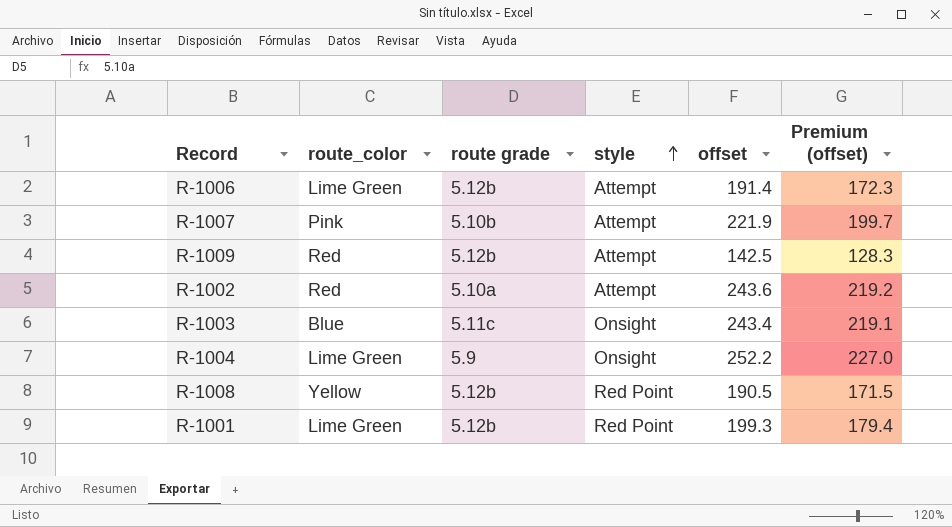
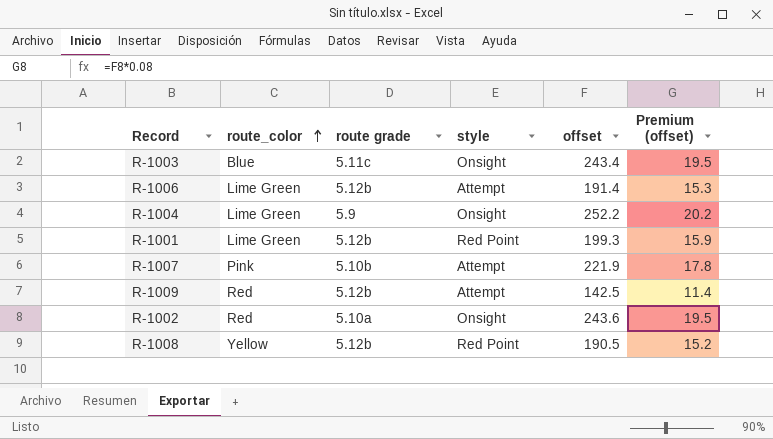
row order: style ascending -> route_color ascending
column Premium (offset) | formula: [offset] * 0.9 -> [offset] * 0.08
R-1002 | style: Attempt -> Onsight

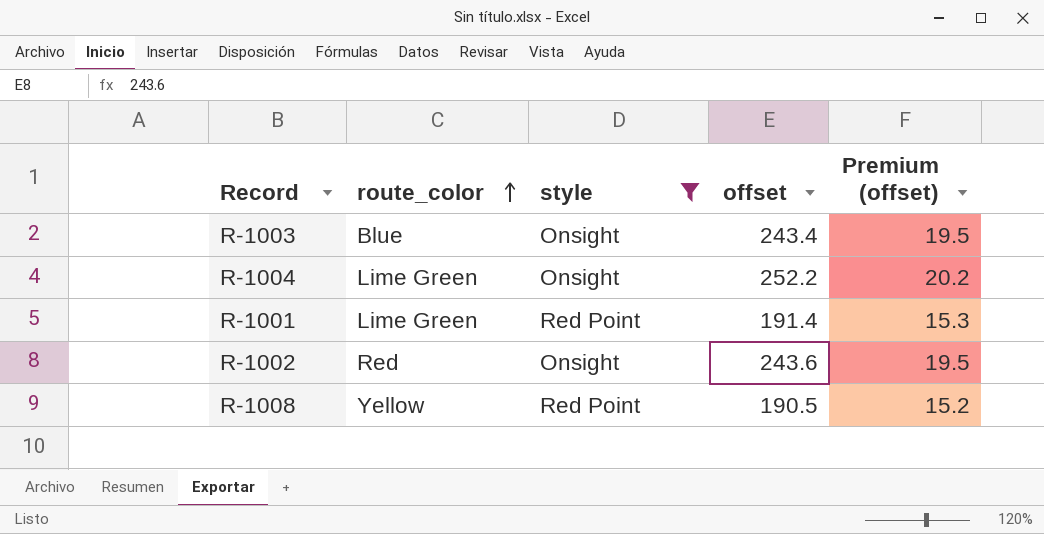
filter: none -> style != Attempt
column route grade | position: 3 -> none
R-1001 | offset: 199.3 -> 191.4
R-1001 | Premium (offset): 15.9 -> 15.3

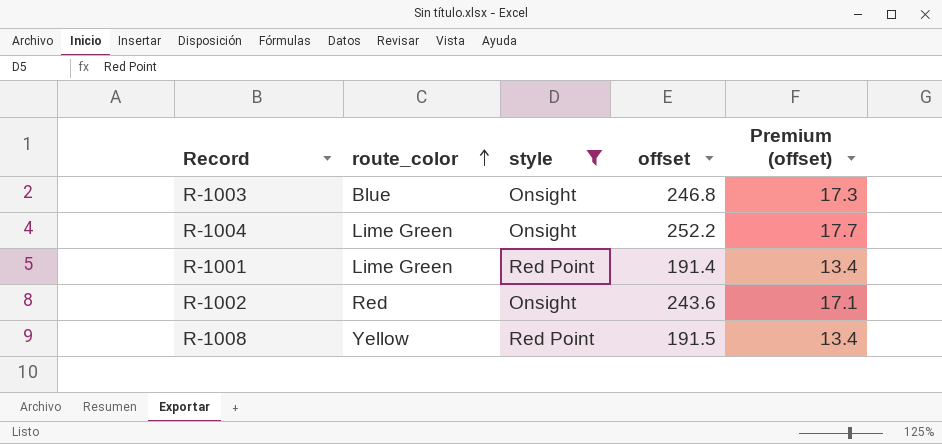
column Premium (offset) | formula: [offset] * 0.08 -> [offset] * 0.07
R-1003 | offset: 243.4 -> 246.8
R-1008 | offset: 190.5 -> 191.5

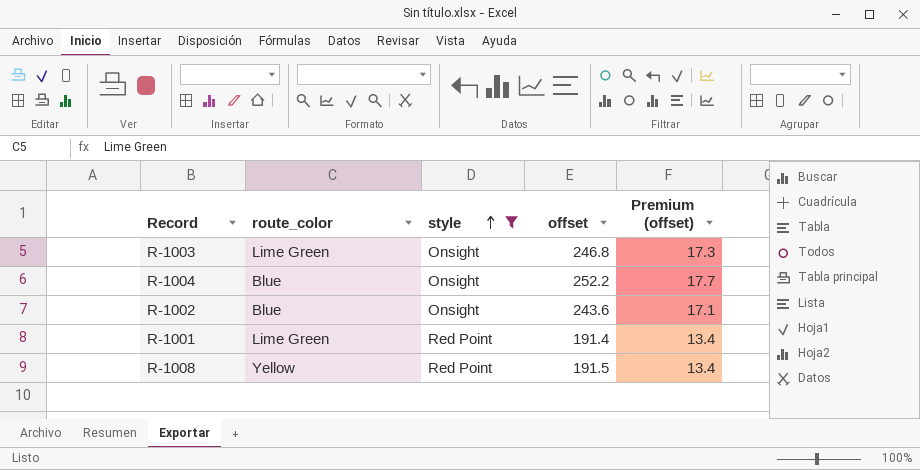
row order: route_color ascending -> style ascending
R-1003 | route_color: Blue -> Lime Green
R-1004 | route_color: Lime Green -> Blue
R-1002 | route_color: Red -> Blue

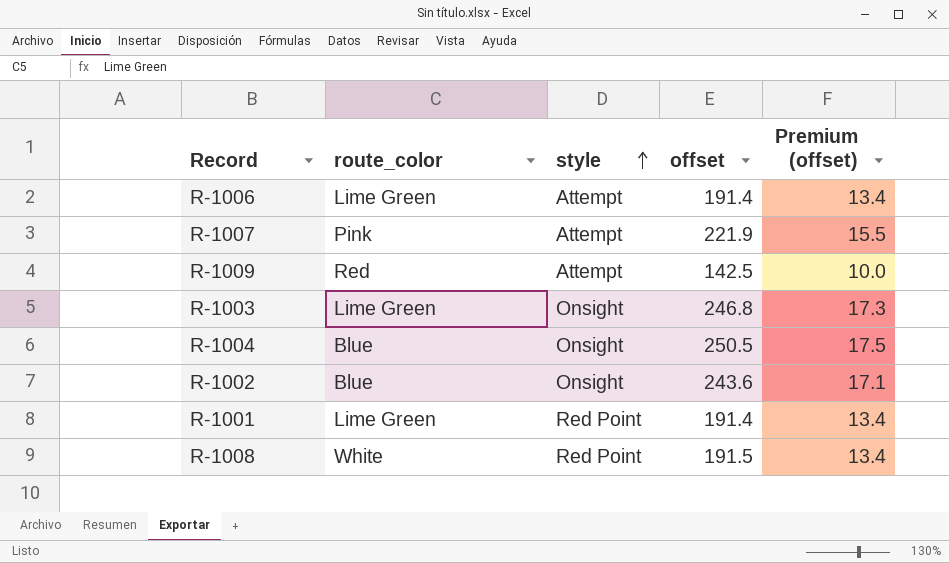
filter: style != Attempt -> none
R-1004 | offset: 252.2 -> 250.5
R-1004 | Premium (offset): 17.7 -> 17.5
R-1008 | route_color: Yellow -> White

